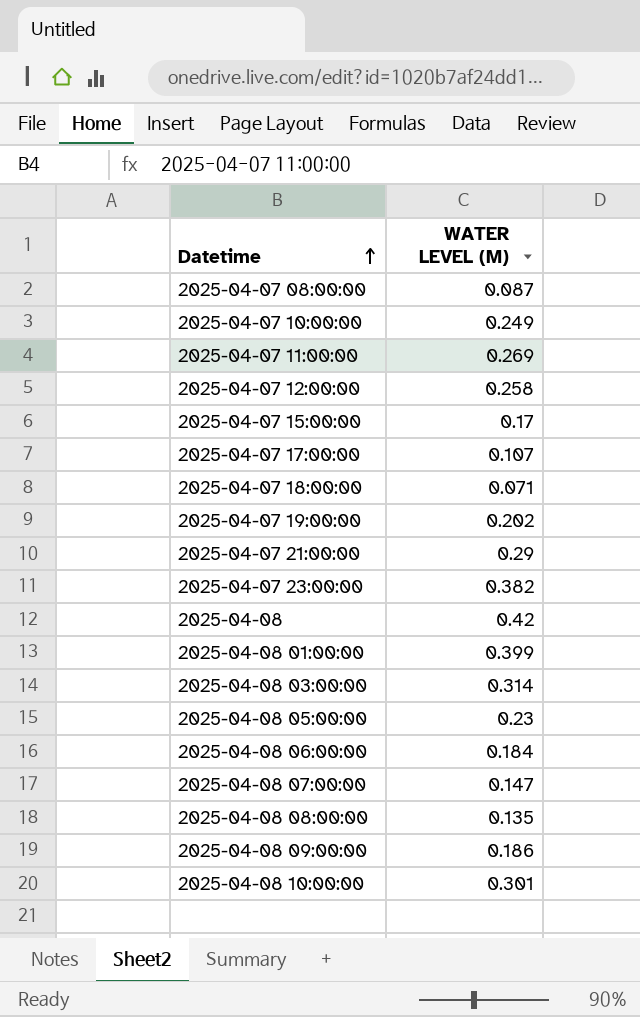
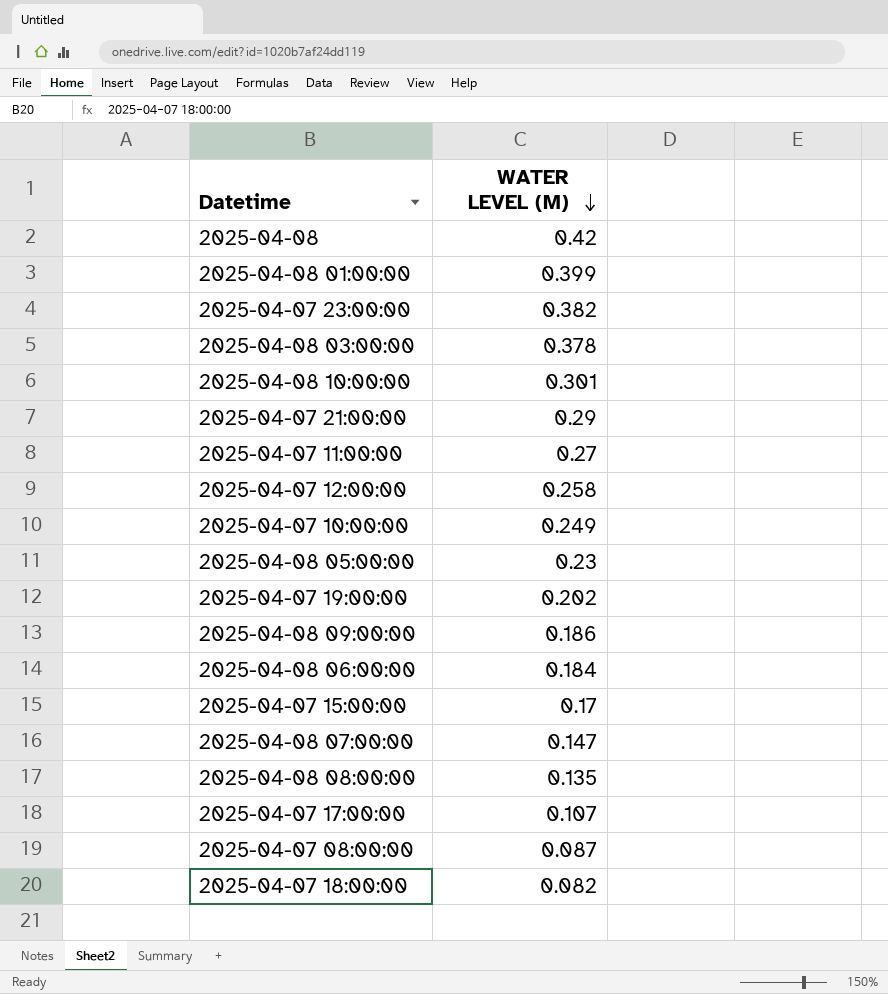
row order: Datetime ascending -> WATER LEVEL (M) descending
2025-04-08 03:00:00 | WATER LEVEL (M): 0.314 -> 0.378
2025-04-07 11:00:00 | WATER LEVEL (M): 0.269 -> 0.27
2025-04-07 18:00:00 | WATER LEVEL (M): 0.071 -> 0.082

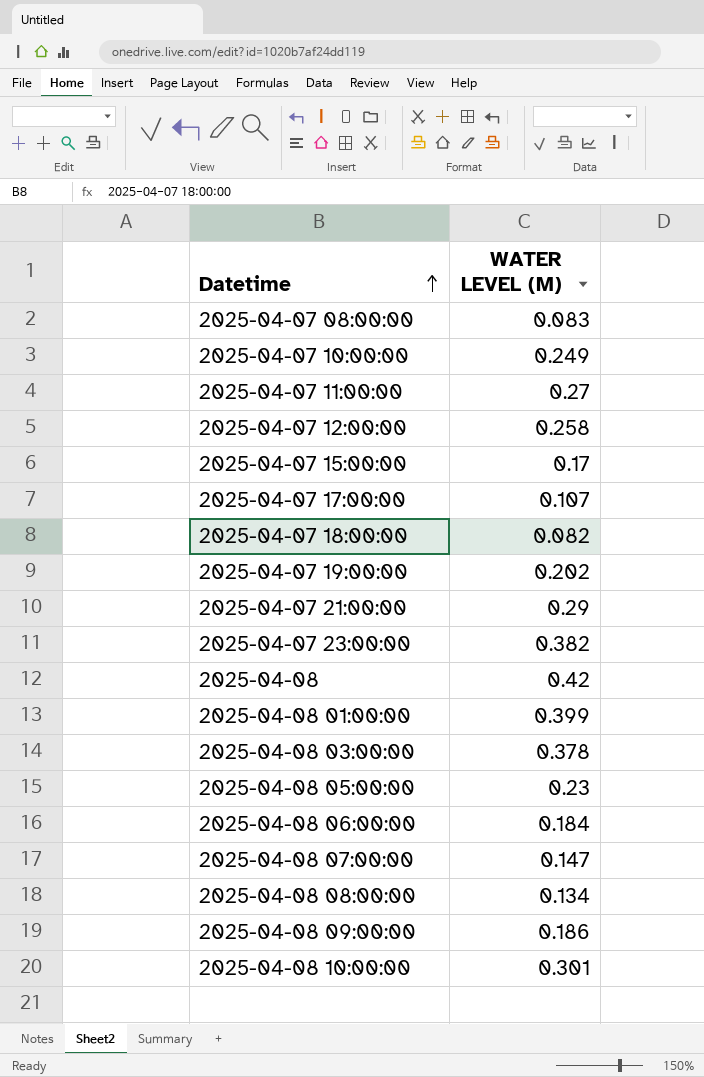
row order: WATER LEVEL (M) descending -> Datetime ascending
2025-04-07 08:00:00 | WATER LEVEL (M): 0.087 -> 0.083
2025-04-08 08:00:00 | WATER LEVEL (M): 0.135 -> 0.134

